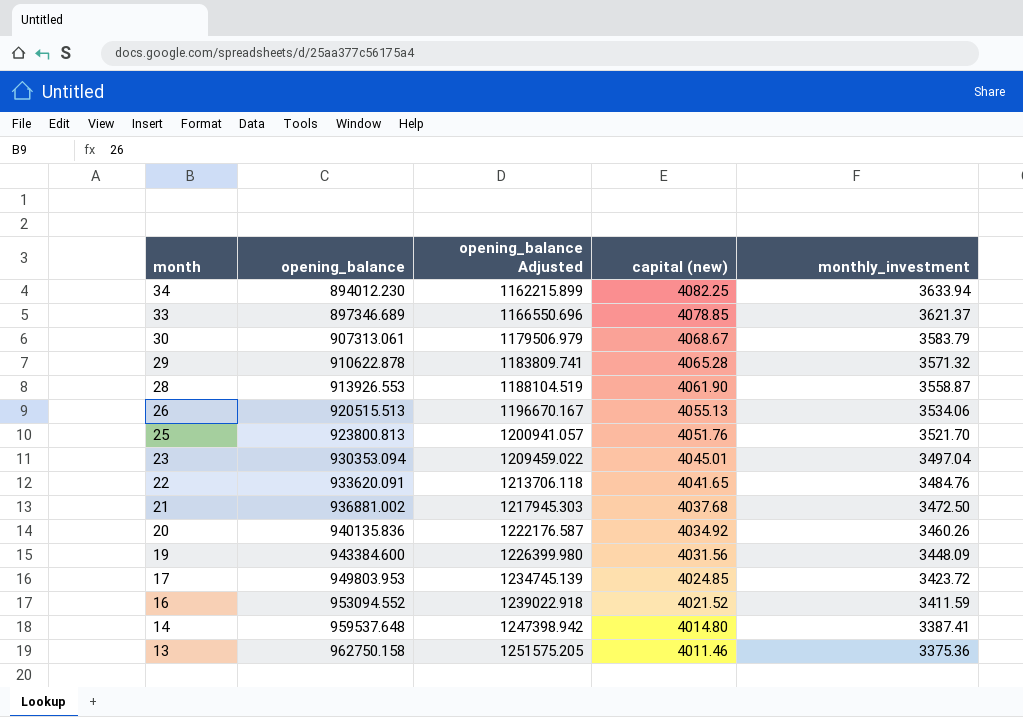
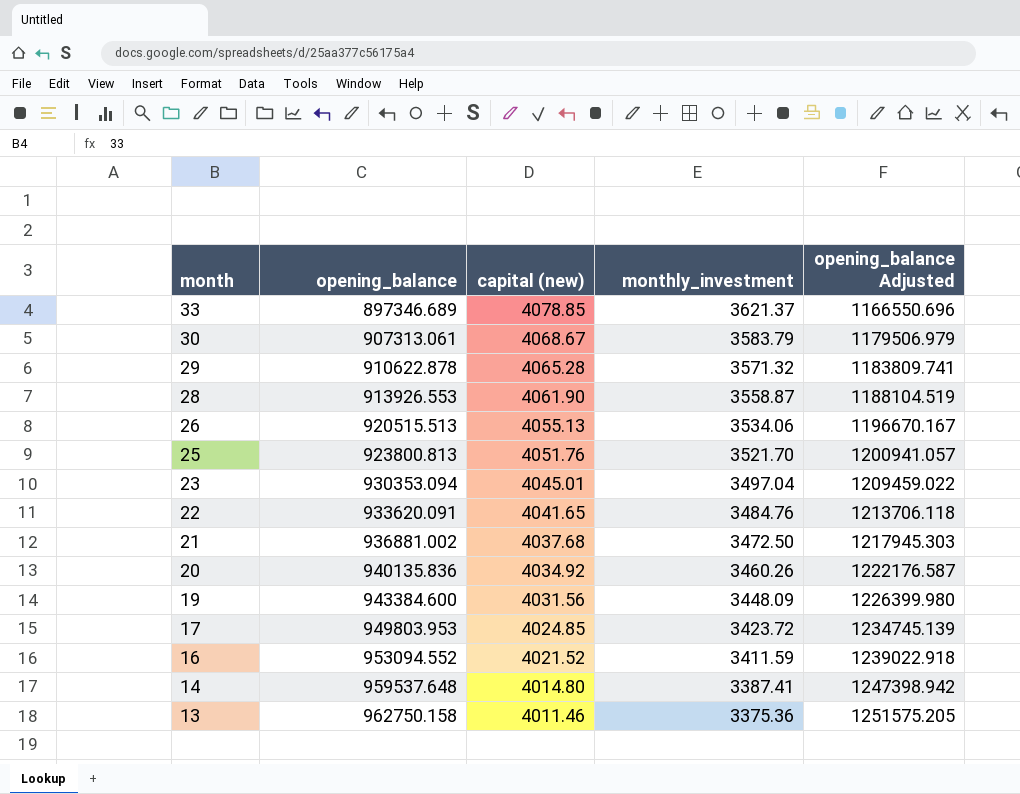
column opening_balance Adjusted | position: 3 -> 5
row 34: 894012.230 | 1162215.899 | 4082.25 | 3633.94 -> none

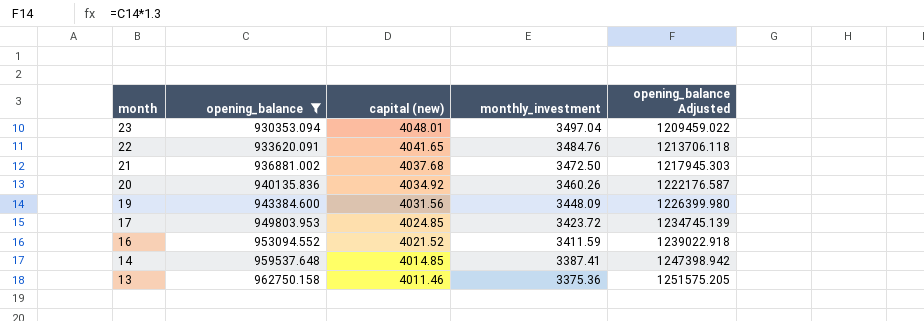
filter: none -> opening_balance >= 930353.094
23 | capital (new): 4045.01 -> 4048.01
14 | capital (new): 4014.80 -> 4014.85

